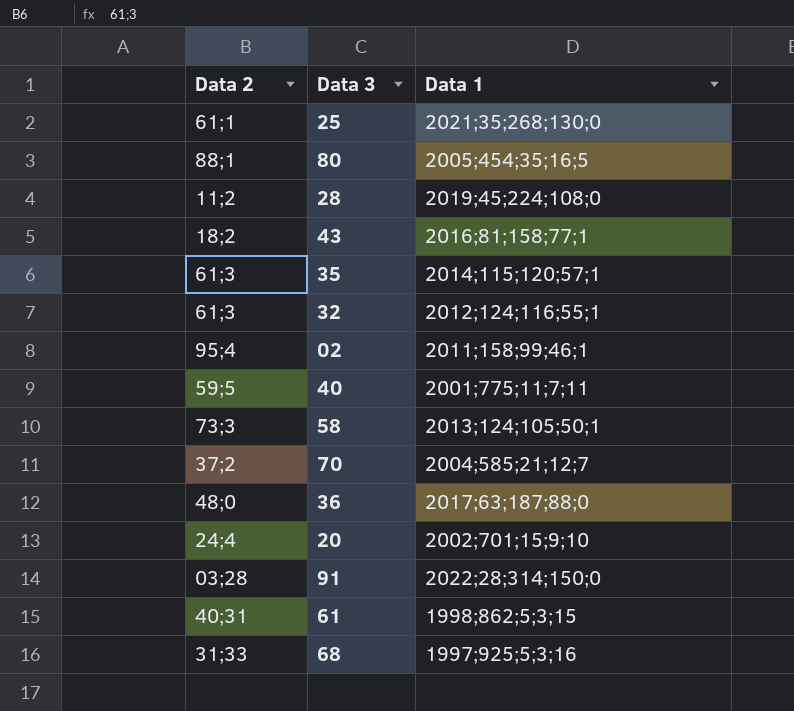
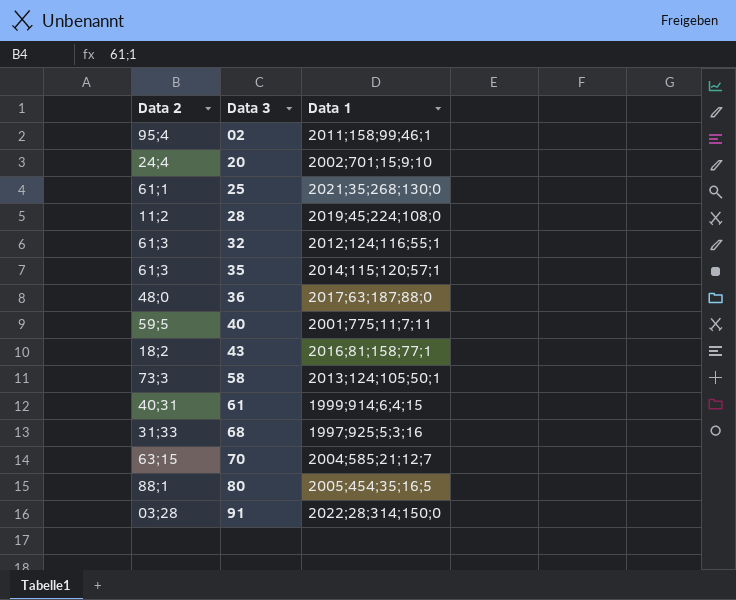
row order: none -> Data 3 ascending
61 | Data 1: 1998;862;5;3;15 -> 1999;914;6;4;15
70 | Data 2: 37;2 -> 63;15

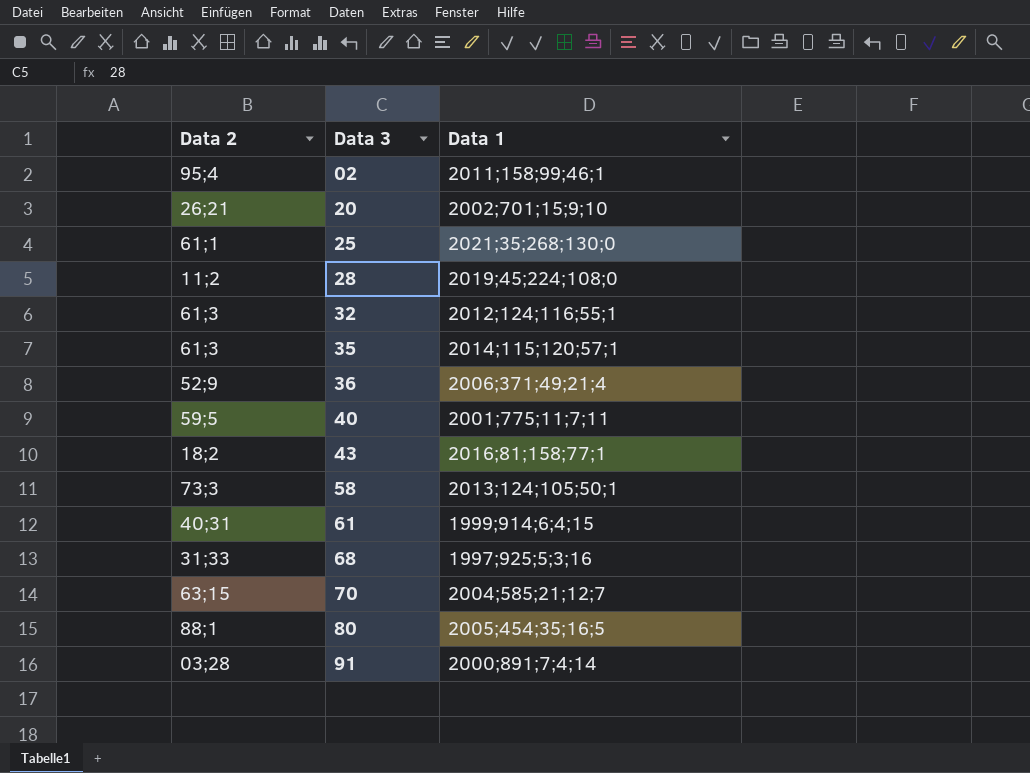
20 | Data 2: 24;4 -> 26;21
36 | Data 2: 48;0 -> 52;9
36 | Data 1: 2017;63;187;88;0 -> 2006;371;49;21;4
91 | Data 1: 2022;28;314;150;0 -> 2000;891;7;4;14

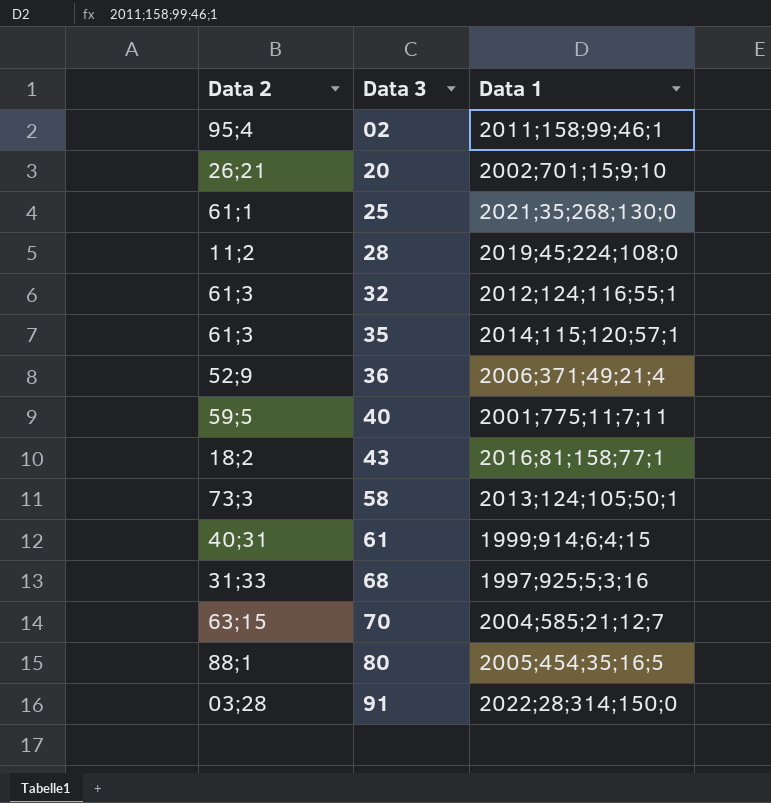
91 | Data 1: 2000;891;7;4;14 -> 2022;28;314;150;0

